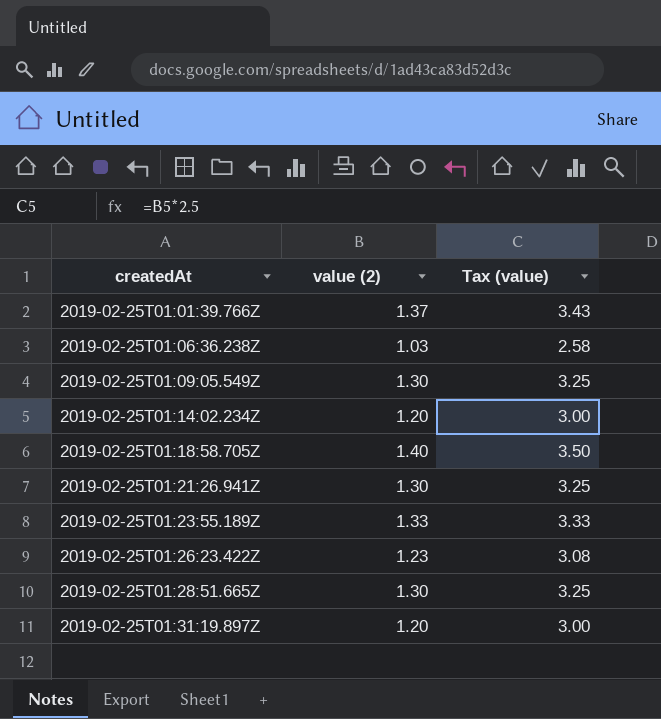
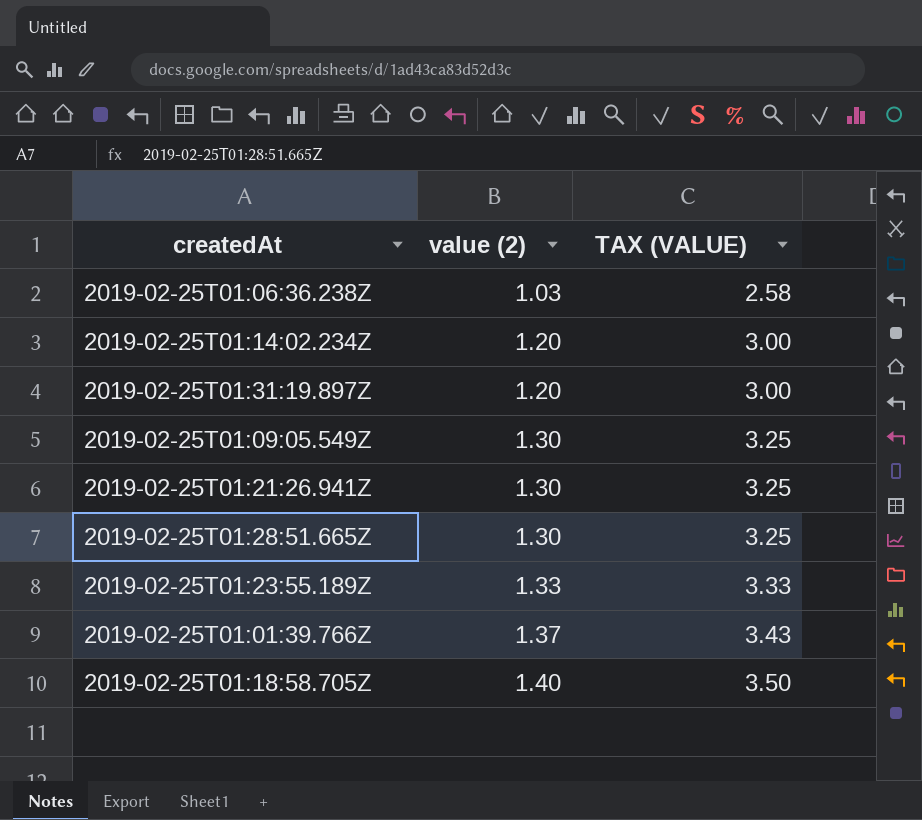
row order: createdAt ascending -> value (2) ascending
column name: Tax (value) -> TAX (VALUE)
row 2019-02-25T01:26:23.422Z: 1.23 | 3.08 -> none

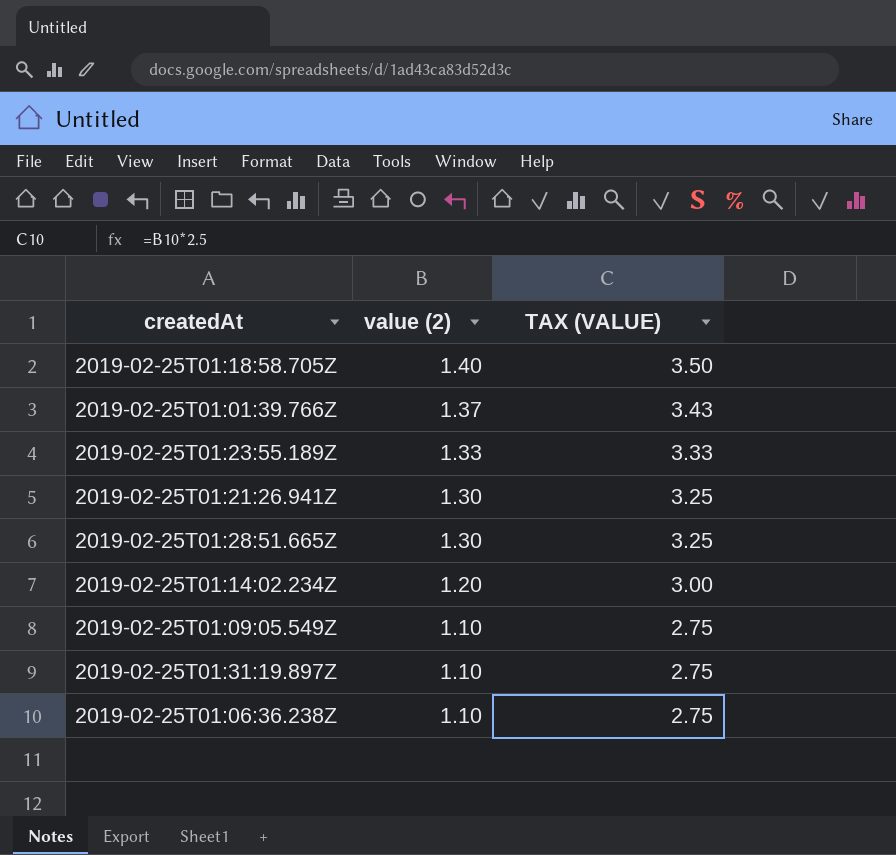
row order: value (2) ascending -> value (2) descending
2019-02-25T01:09:05.549Z | value (2): 1.30 -> 1.10
2019-02-25T01:09:05.549Z | TAX (VALUE): 3.25 -> 2.75
2019-02-25T01:31:19.897Z | value (2): 1.20 -> 1.10
2019-02-25T01:31:19.897Z | TAX (VALUE): 3.00 -> 2.75
2019-02-25T01:06:36.238Z | value (2): 1.03 -> 1.10
2019-02-25T01:06:36.238Z | TAX (VALUE): 2.58 -> 2.75

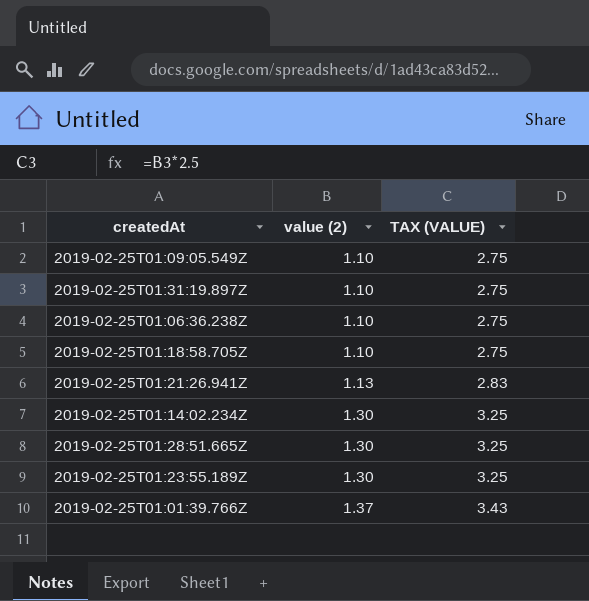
row order: value (2) descending -> value (2) ascending
2019-02-25T01:18:58.705Z | value (2): 1.40 -> 1.10
2019-02-25T01:18:58.705Z | TAX (VALUE): 3.50 -> 2.75
2019-02-25T01:21:26.941Z | value (2): 1.30 -> 1.13
2019-02-25T01:21:26.941Z | TAX (VALUE): 3.25 -> 2.83
2019-02-25T01:14:02.234Z | value (2): 1.20 -> 1.30
2019-02-25T01:14:02.234Z | TAX (VALUE): 3.00 -> 3.25
2019-02-25T01:23:55.189Z | value (2): 1.33 -> 1.30
2019-02-25T01:23:55.189Z | TAX (VALUE): 3.33 -> 3.25

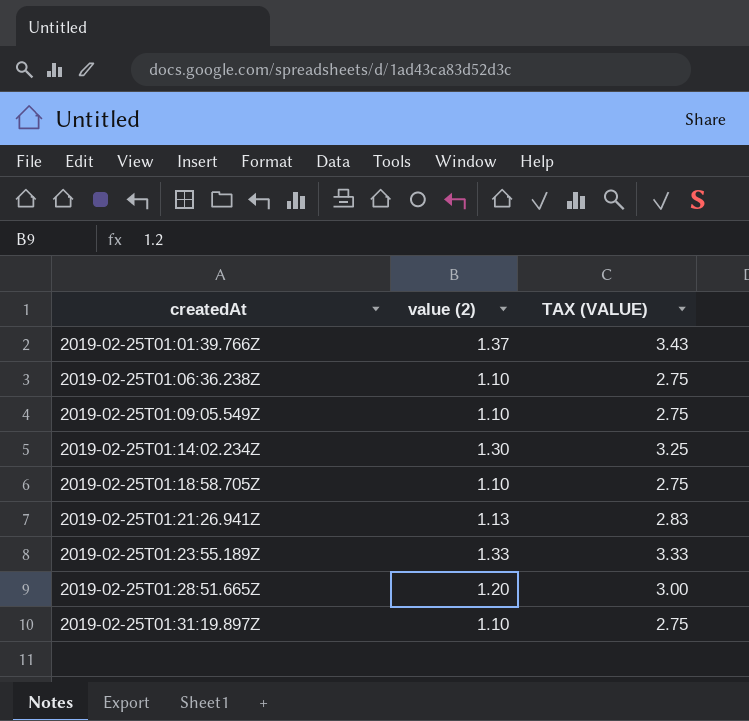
row order: value (2) ascending -> createdAt ascending
2019-02-25T01:23:55.189Z | value (2): 1.30 -> 1.33
2019-02-25T01:23:55.189Z | TAX (VALUE): 3.25 -> 3.33
2019-02-25T01:28:51.665Z | value (2): 1.30 -> 1.20
2019-02-25T01:28:51.665Z | TAX (VALUE): 3.25 -> 3.00

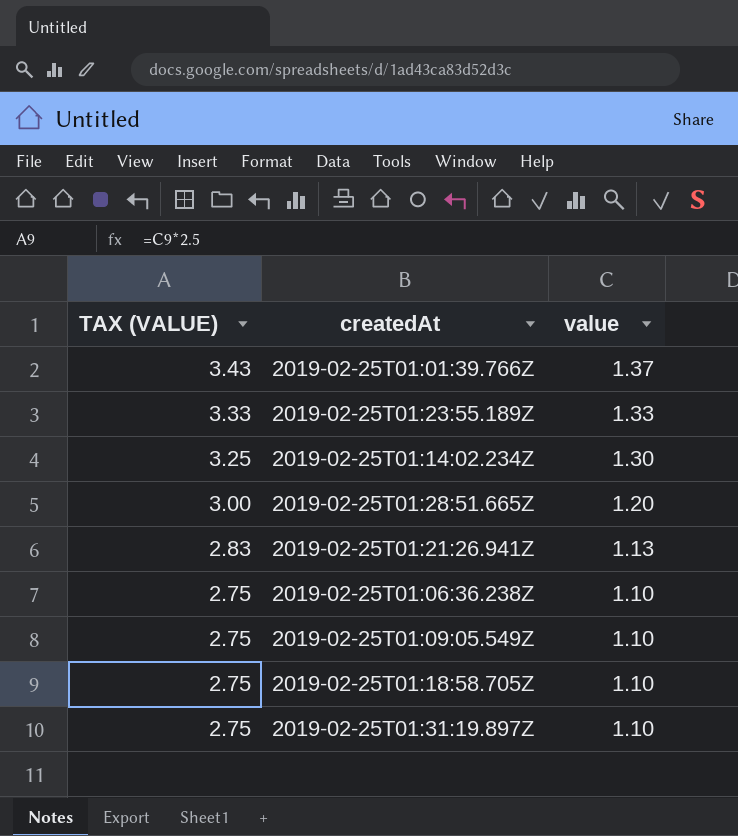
row order: createdAt ascending -> TAX (VALUE) descending
column TAX (VALUE) | position: 3 -> 1
column name: value (2) -> value

